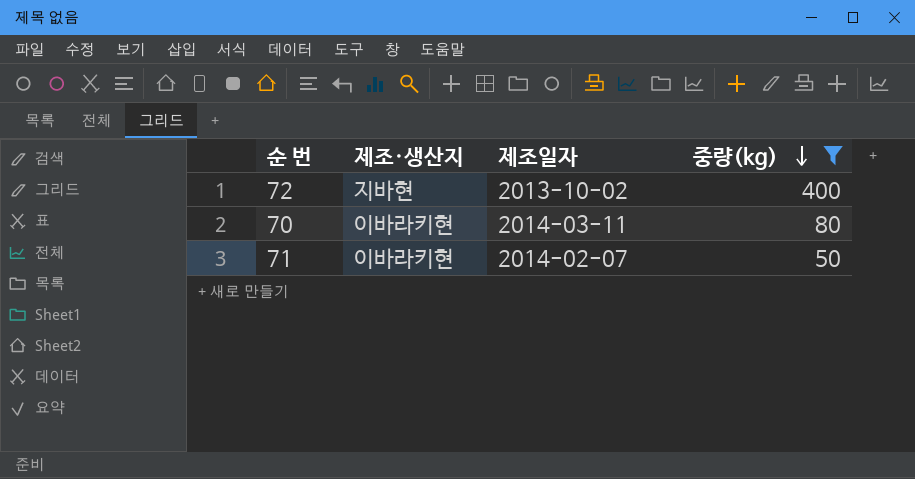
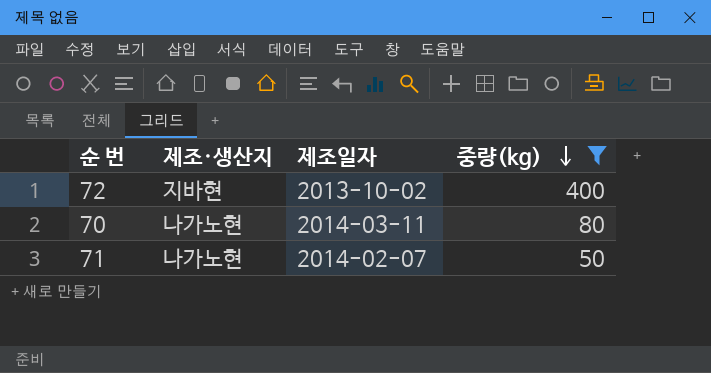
70 | 제조·생산지: 이바라키현 -> 나가노현
71 | 제조·생산지: 이바라키현 -> 나가노현

